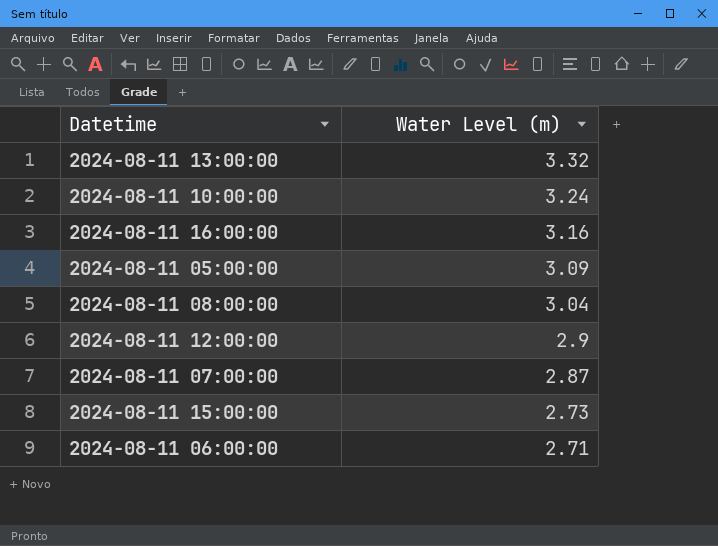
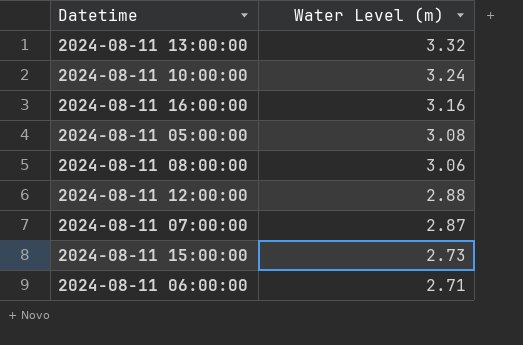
2024-08-11 05:00:00 | Water Level (m): 3.09 -> 3.08
2024-08-11 08:00:00 | Water Level (m): 3.04 -> 3.06
2024-08-11 12:00:00 | Water Level (m): 2.9 -> 2.88

